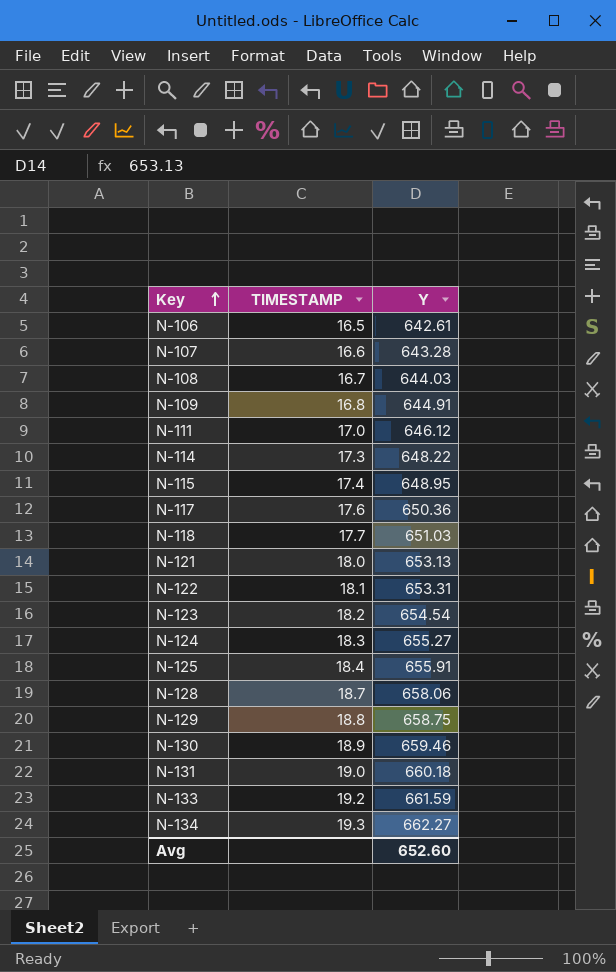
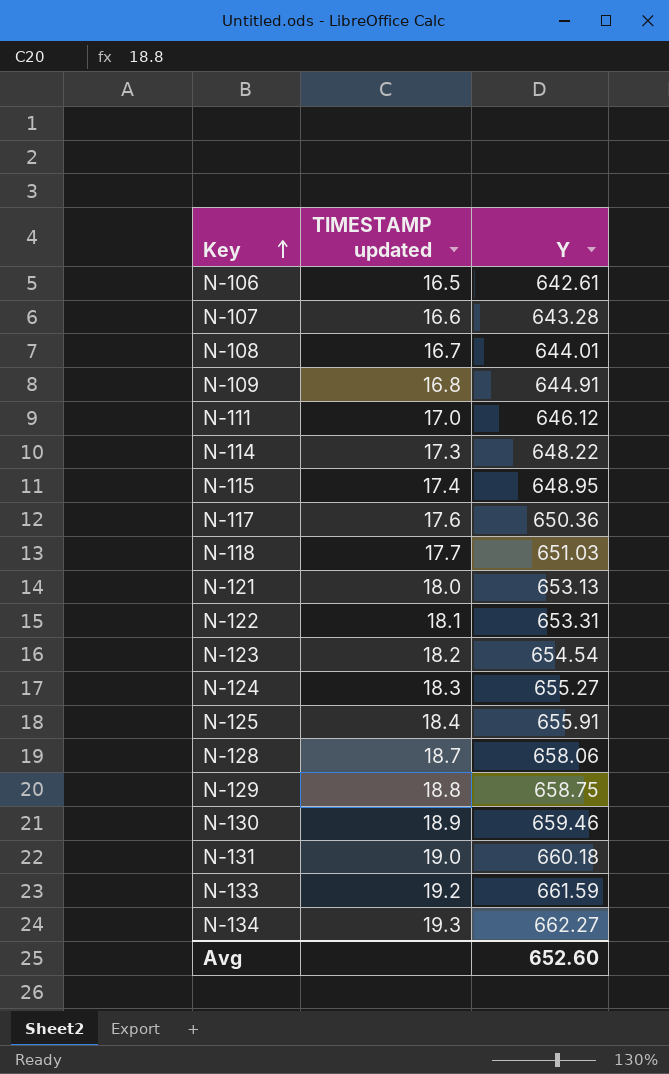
column name: TIMESTAMP -> TIMESTAMP updated
N-108 | Y: 644.03 -> 644.01

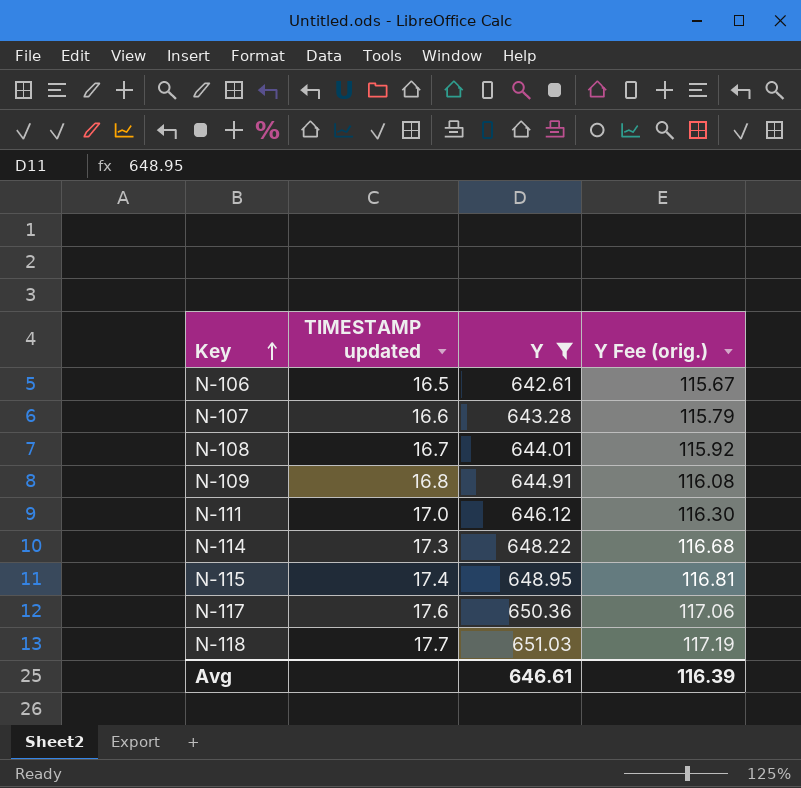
filter: none -> Y <= 651.03
column Y Fee (orig.) | formula: none -> [Y] * 0.18
Avg | Y: 652.60 -> 646.61

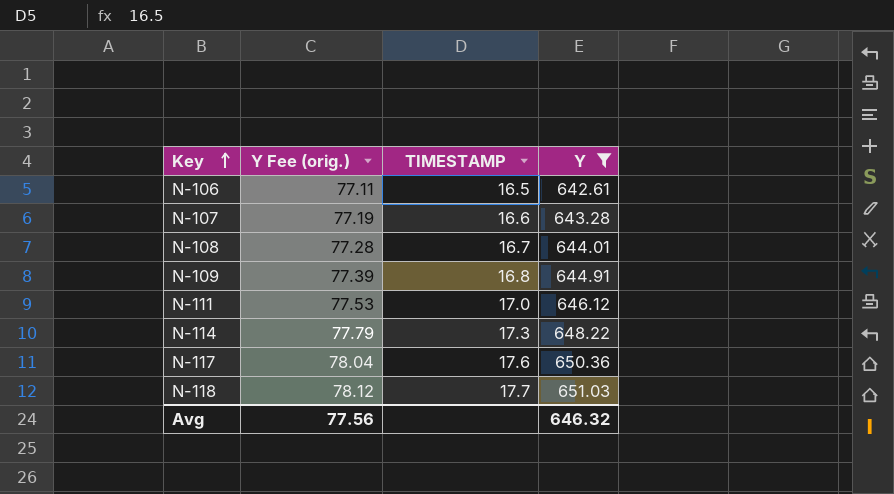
column Y Fee (orig.) | formula: [Y] * 0.18 -> [Y] * 0.12
column Y Fee (orig.) | position: 4 -> 2
column name: TIMESTAMP updated -> TIMESTAMP
row N-115: 17.4 | 648.95 | 116.81 -> none
Avg | Y Fee (orig.): 116.39 -> 77.56
Avg | Y: 646.61 -> 646.32

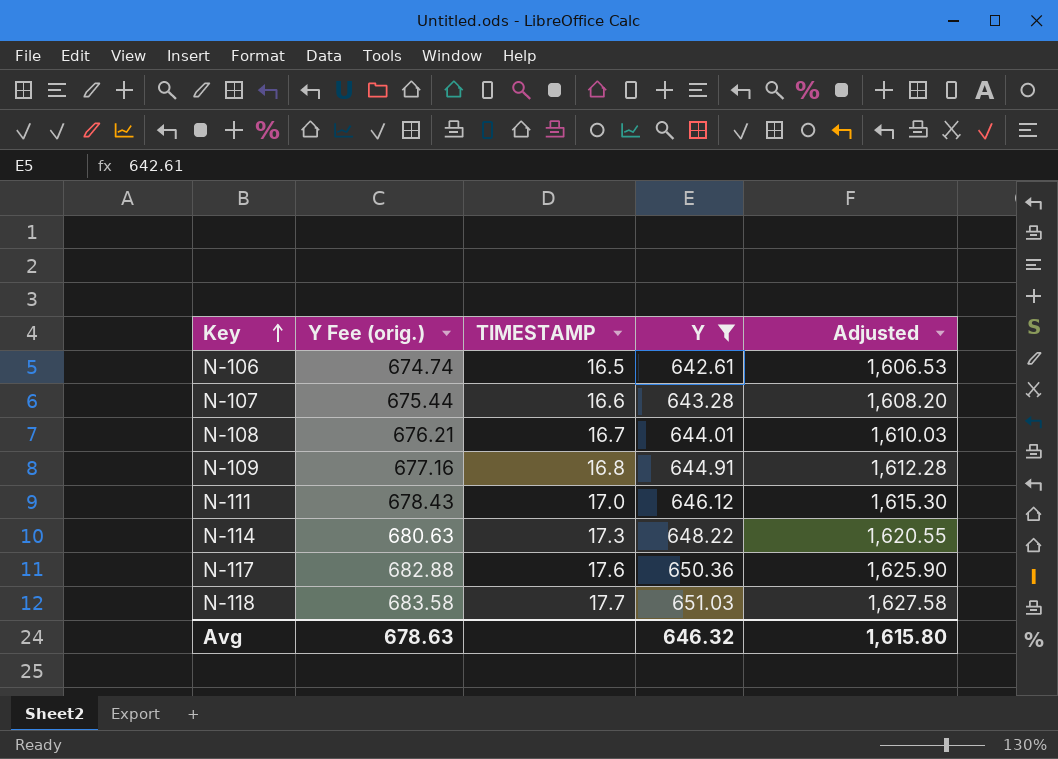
column Y Fee (orig.) | formula: [Y] * 0.12 -> [Y] * 1.05
column Adjusted | formula: none -> [Y] * 2.5
Avg | Y Fee (orig.): 77.56 -> 678.63

